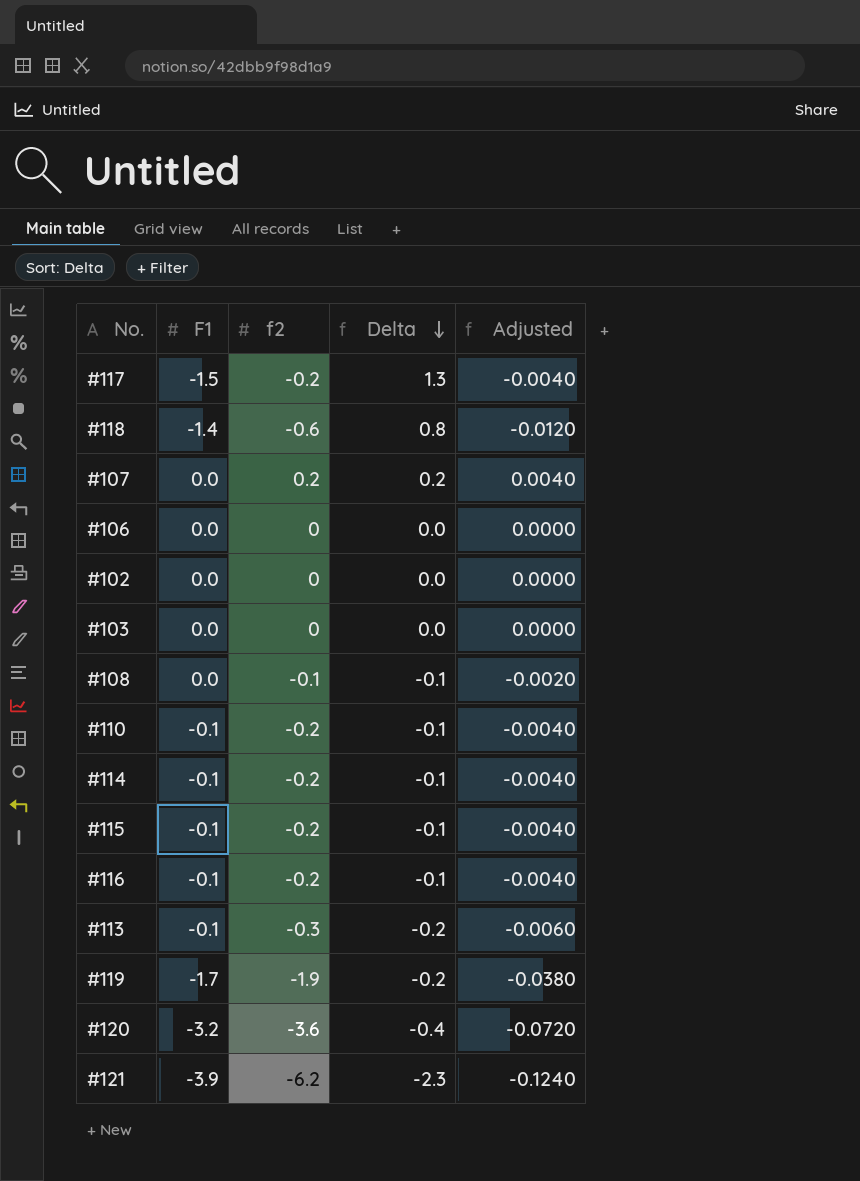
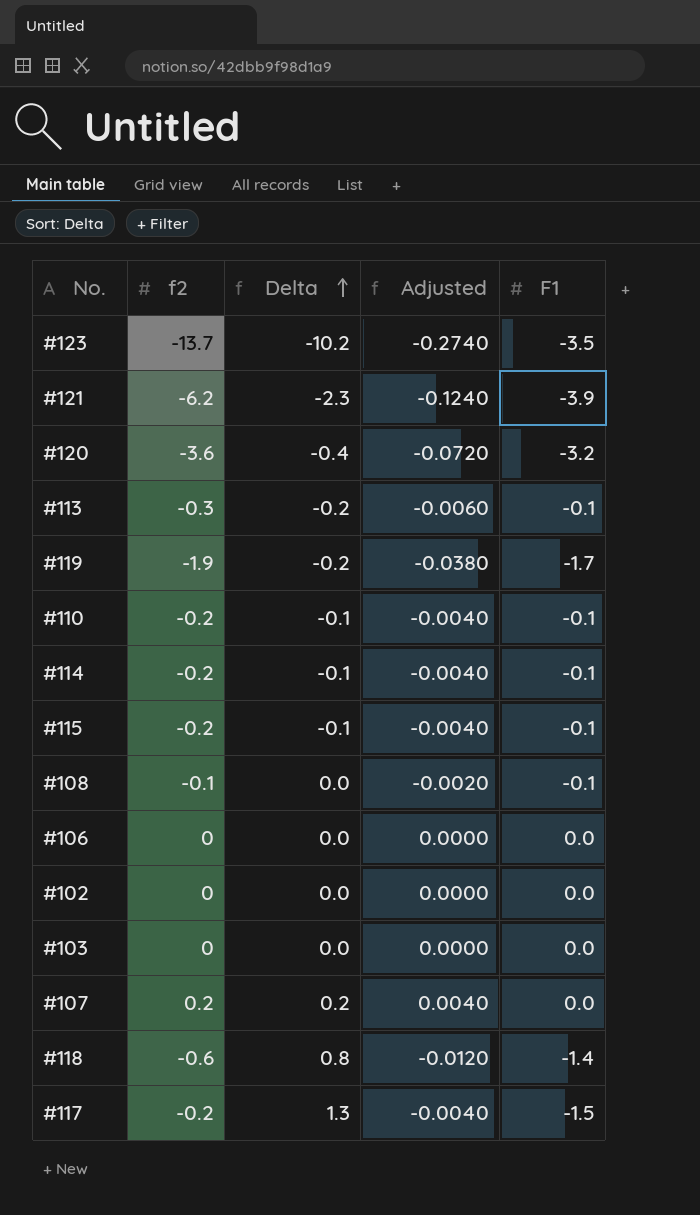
row order: Delta descending -> Delta ascending
column F1 | position: 2 -> 5
row #116: -0.1 | -0.2 | -0.1 | -0.0040 -> none
row #123: none -> -13.7 | -10.2 | -0.2740 | -3.5
#108 | Delta: -0.1 -> 0.0
#108 | F1: 0.0 -> -0.1

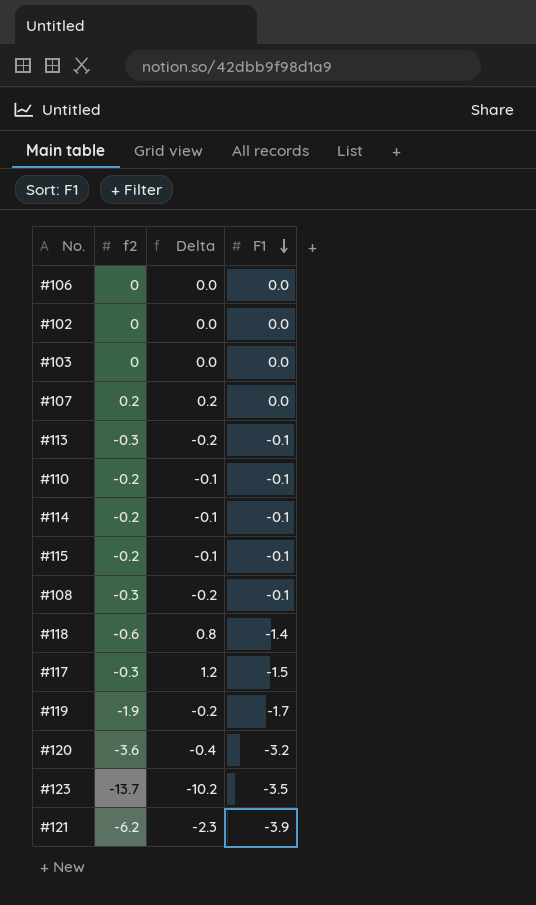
row order: Delta ascending -> F1 descending
column Adjusted | formula: [f2] * 0.02 -> none
#108 | f2: -0.1 -> -0.3
#108 | Delta: 0.0 -> -0.2
#117 | f2: -0.2 -> -0.3
#117 | Delta: 1.3 -> 1.2

